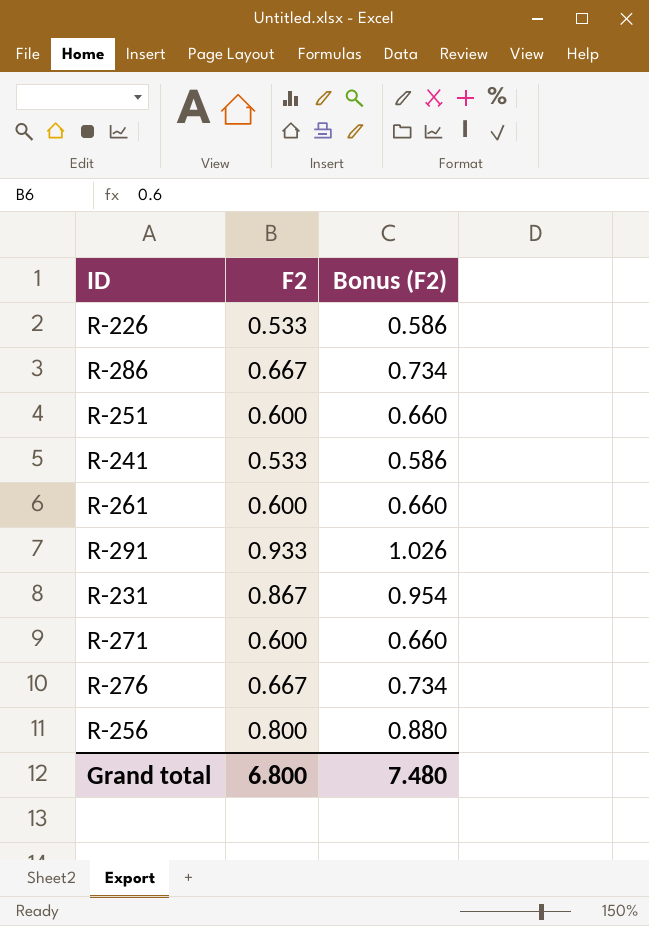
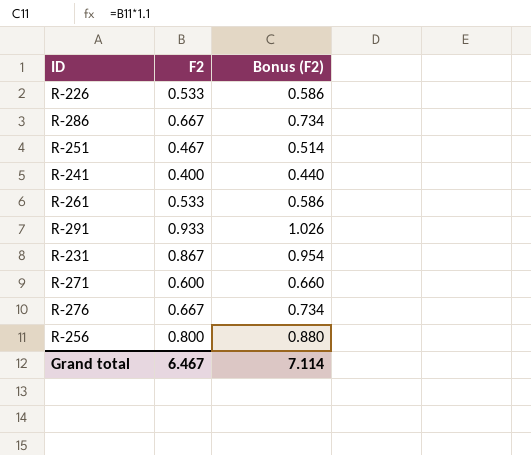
R-251 | F2: 0.600 -> 0.467
R-251 | Bonus (F2): 0.660 -> 0.514
R-241 | F2: 0.533 -> 0.400
R-241 | Bonus (F2): 0.586 -> 0.440
R-261 | F2: 0.600 -> 0.533
R-261 | Bonus (F2): 0.660 -> 0.586
Grand total | F2: 6.800 -> 6.467
Grand total | Bonus (F2): 7.480 -> 7.114

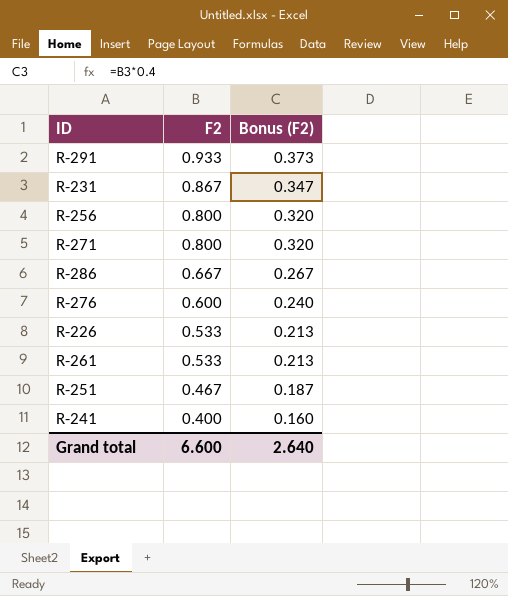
row order: none -> F2 descending
column Bonus (F2) | formula: [F2] * 1.1 -> [F2] * 0.4
R-271 | F2: 0.600 -> 0.800
R-276 | F2: 0.667 -> 0.600
Grand total | F2: 6.467 -> 6.600
Grand total | Bonus (F2): 7.114 -> 2.640

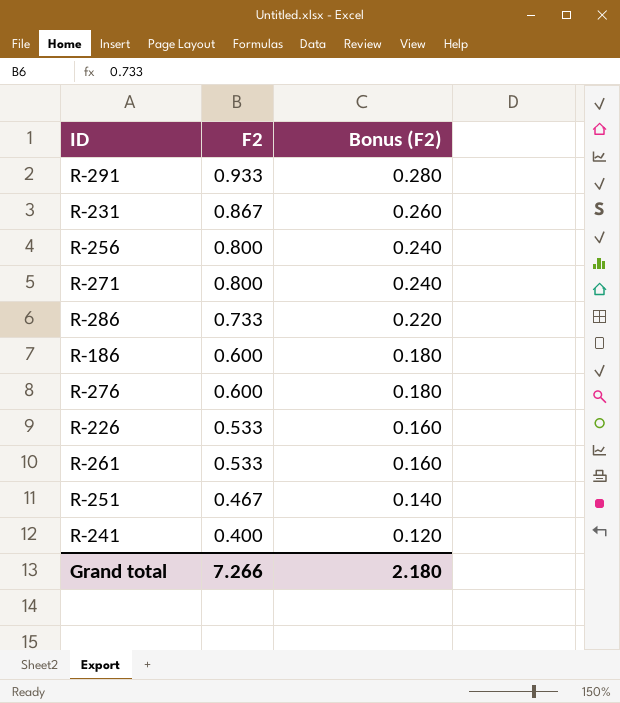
column Bonus (F2) | formula: [F2] * 0.4 -> [F2] * 0.3
R-286 | F2: 0.667 -> 0.733
row R-186: none -> 0.600 | 0.180
Grand total | F2: 6.600 -> 7.266
Grand total | Bonus (F2): 2.640 -> 2.180

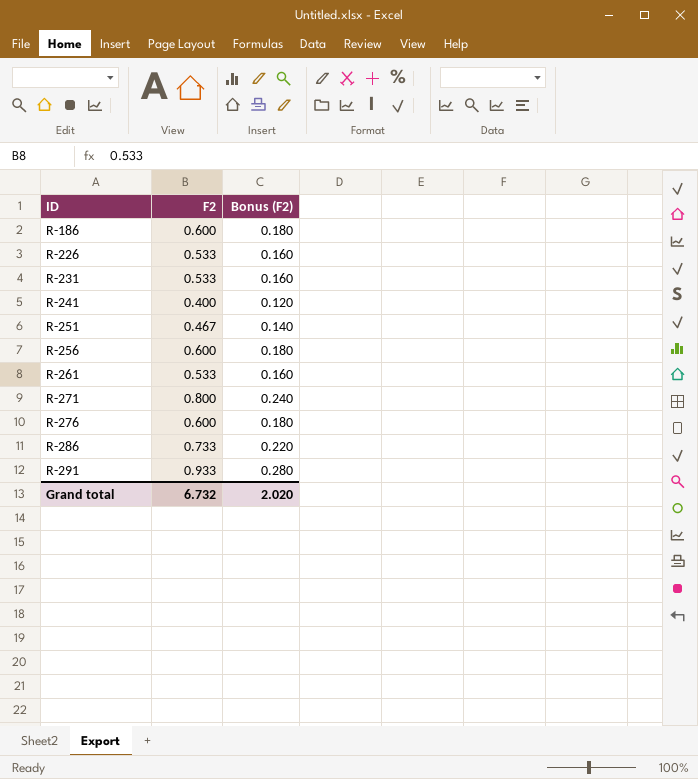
row order: F2 descending -> ID ascending
R-231 | F2: 0.867 -> 0.533
R-231 | Bonus (F2): 0.260 -> 0.160
R-256 | F2: 0.800 -> 0.600
R-256 | Bonus (F2): 0.240 -> 0.180
Grand total | F2: 7.266 -> 6.732
Grand total | Bonus (F2): 2.180 -> 2.020

